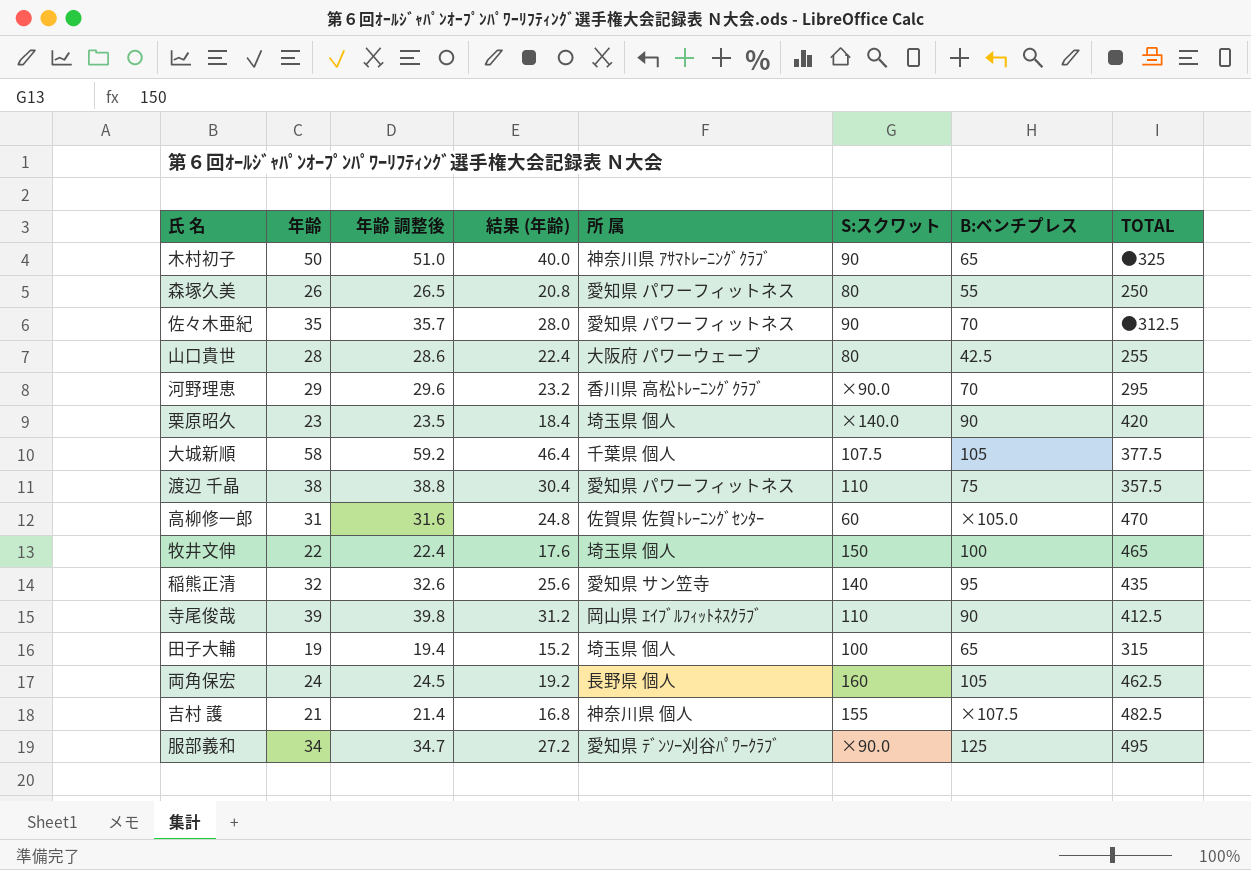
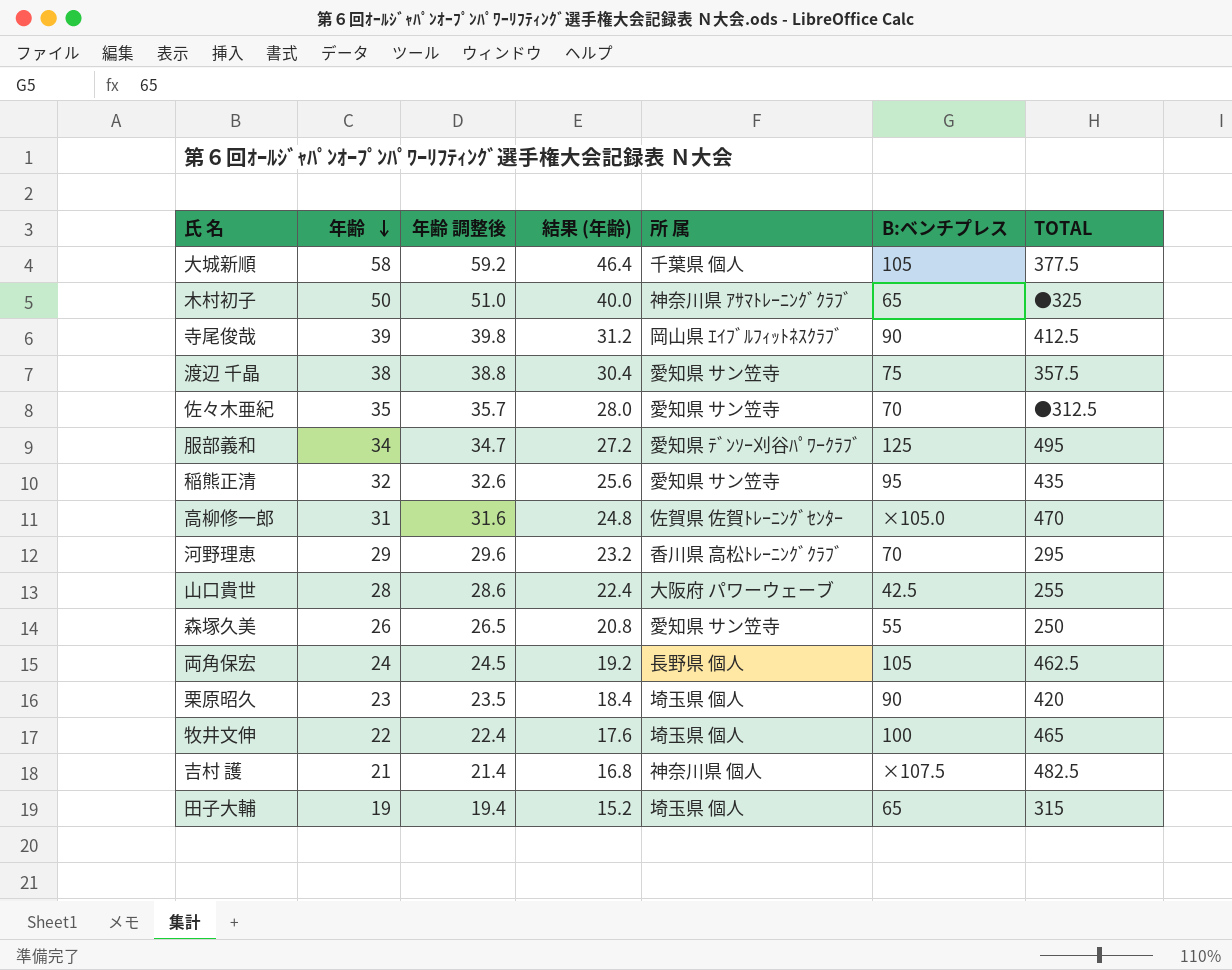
row order: none -> 年齢 descending
column S:スクワット | position: 6 -> none
渡辺 千晶 | 所 属: 愛知県 パワーフィットネス -> 愛知県 サン笠寺
佐々木亜紀 | 所 属: 愛知県 パワーフィットネス -> 愛知県 サン笠寺
森塚久美 | 所 属: 愛知県 パワーフィットネス -> 愛知県 サン笠寺

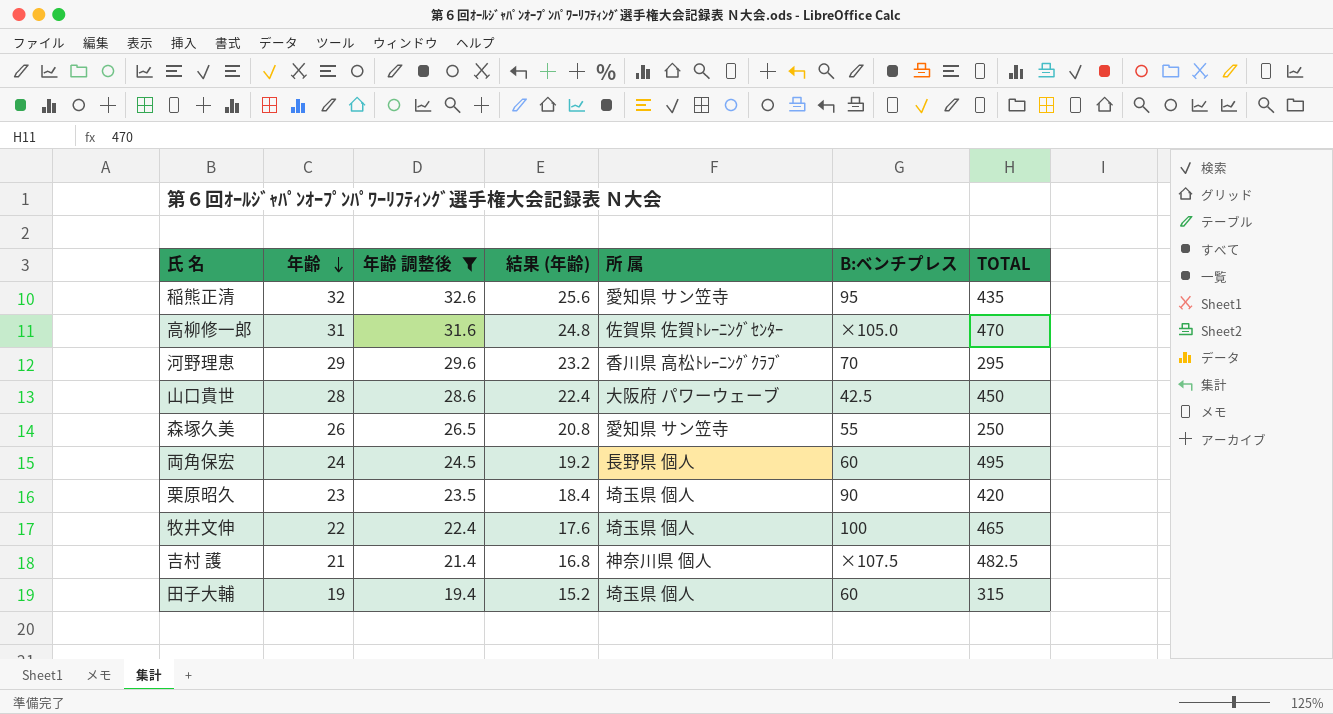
filter: none -> 年齢 調整後 <= 32.6
山口貴世 | TOTAL: 255 -> 450
両角保宏 | B:ベンチプレス: 105 -> 60
両角保宏 | TOTAL: 462.5 -> 495
田子大輔 | B:ベンチプレス: 65 -> 60

